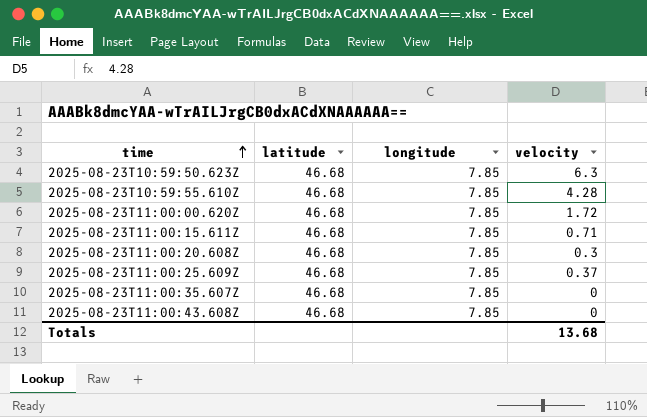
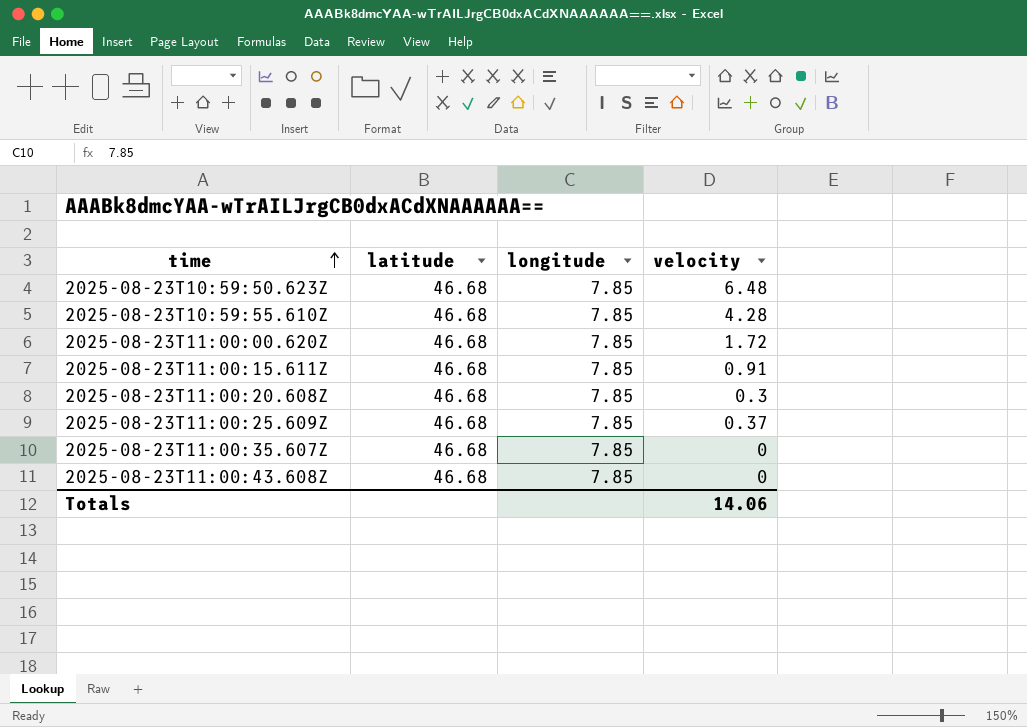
2025-08-23T10:59:50.623Z | velocity: 6.3 -> 6.48
2025-08-23T11:00:15.611Z | velocity: 0.71 -> 0.91
Totals | velocity: 13.68 -> 14.06

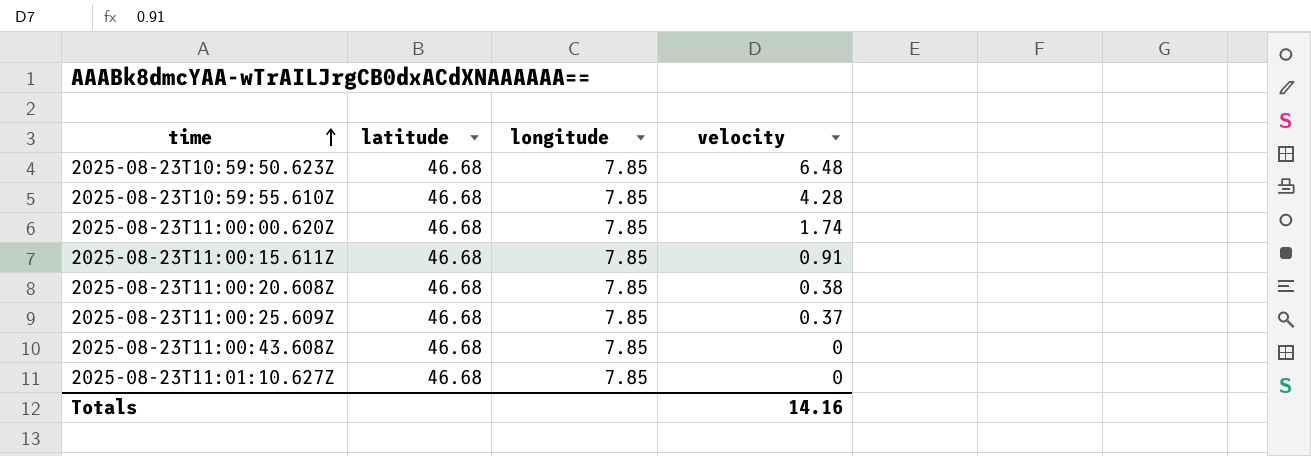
row 2025-08-23T11:00:35.607Z: 46.68 | 7.85 | 0 -> none
2025-08-23T11:00:00.620Z | velocity: 1.72 -> 1.74
2025-08-23T11:00:20.608Z | velocity: 0.3 -> 0.38
row 2025-08-23T11:01:10.627Z: none -> 46.68 | 7.85 | 0
Totals | velocity: 14.06 -> 14.16

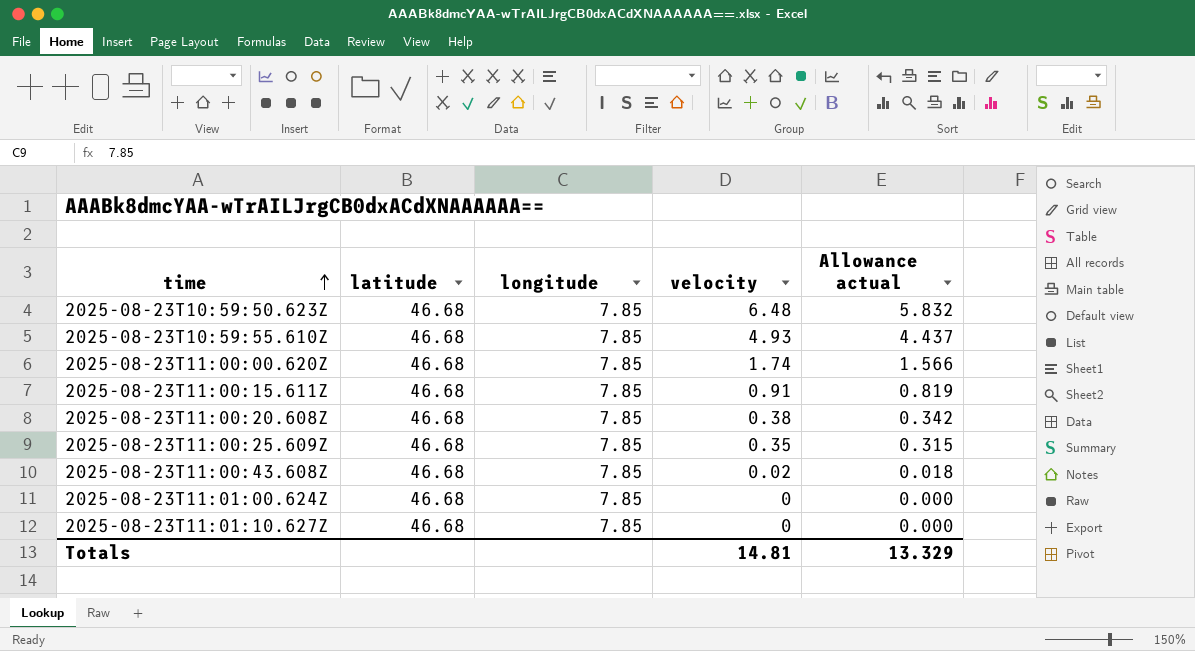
column Allowance actual | formula: none -> [velocity] * 0.9
2025-08-23T10:59:55.610Z | velocity: 4.28 -> 4.93
2025-08-23T11:00:25.609Z | velocity: 0.37 -> 0.35
2025-08-23T11:00:43.608Z | velocity: 0 -> 0.02
row 2025-08-23T11:01:00.624Z: none -> 46.68 | 7.85 | 0 | 0.000
Totals | velocity: 14.16 -> 14.81

